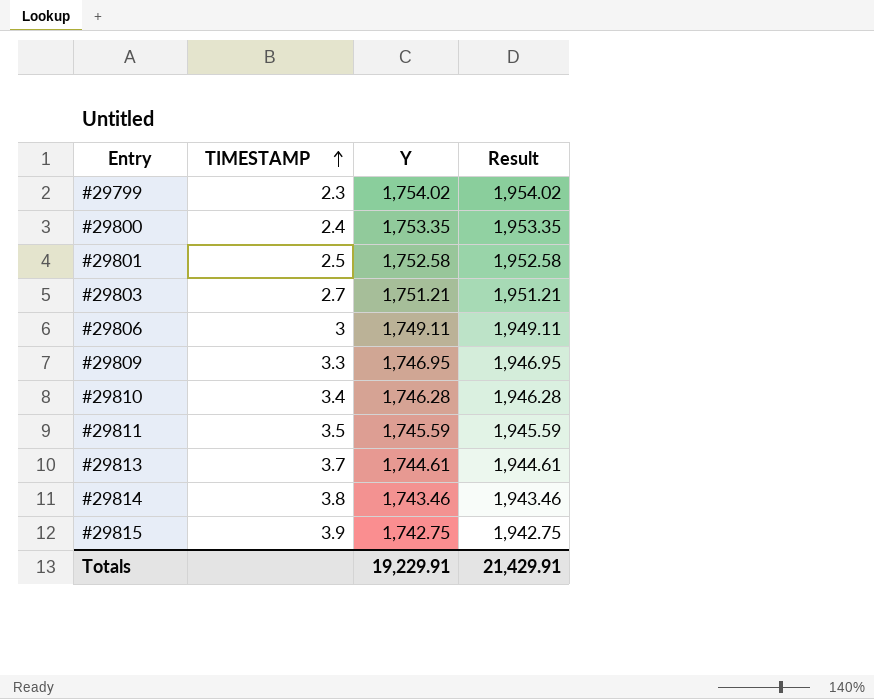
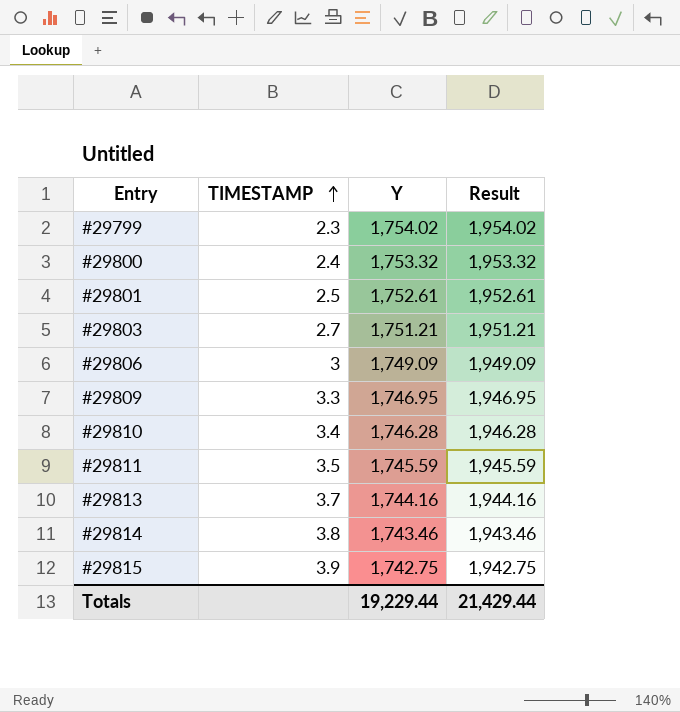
#29800 | Y: 1,753.35 -> 1,753.32
#29800 | Result: 1,953.35 -> 1,953.32
#29801 | Y: 1,752.58 -> 1,752.61
#29801 | Result: 1,952.58 -> 1,952.61
#29806 | Y: 1,749.11 -> 1,749.09
#29806 | Result: 1,949.11 -> 1,949.09
#29813 | Y: 1,744.61 -> 1,744.16
#29813 | Result: 1,944.61 -> 1,944.16
Totals | Y: 19,229.91 -> 19,229.44
Totals | Result: 21,429.91 -> 21,429.44

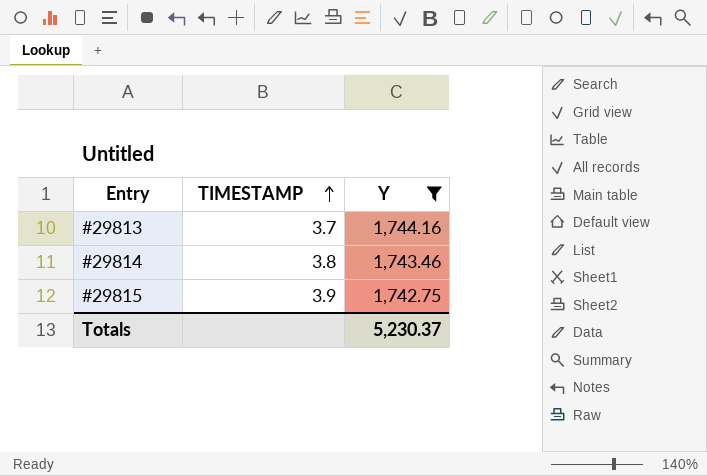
filter: none -> Y <= 1,744.16
column Result | formula: [Y] + 200 -> none
Totals | Y: 19,229.44 -> 5,230.37

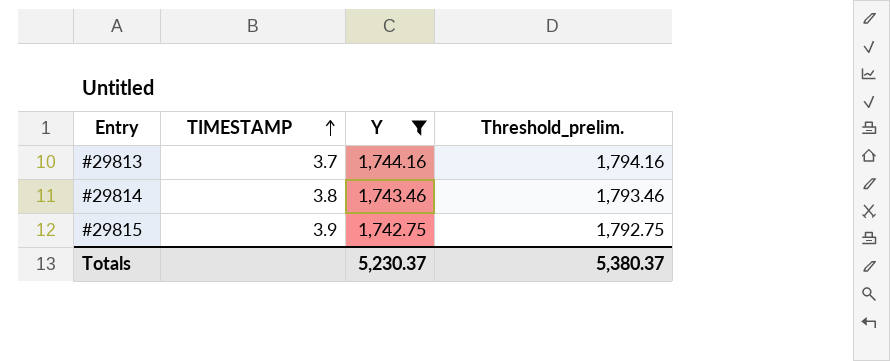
column Threshold_prelim. | formula: none -> [Y] + 50

